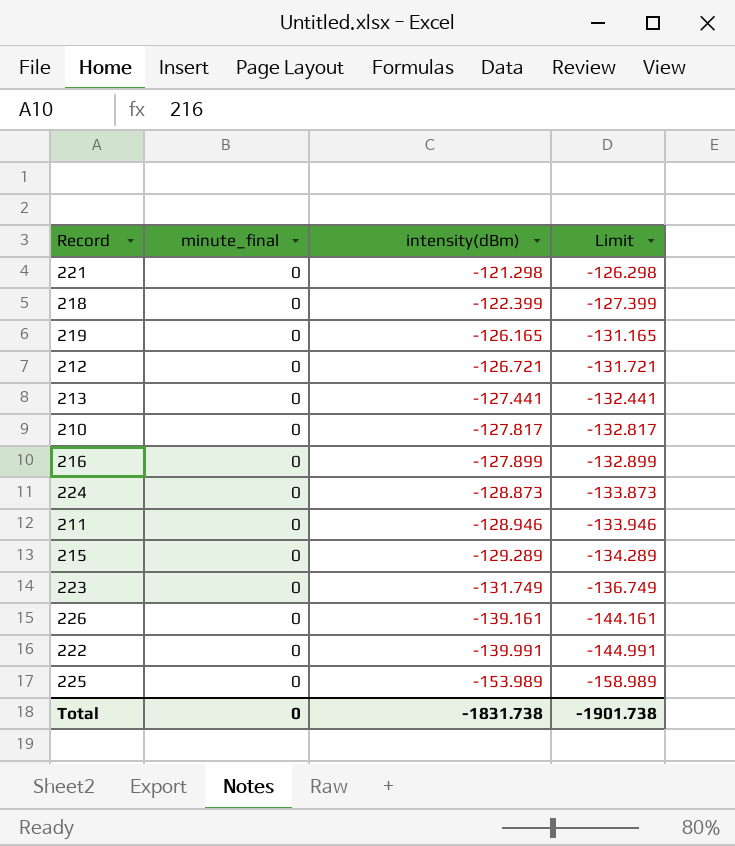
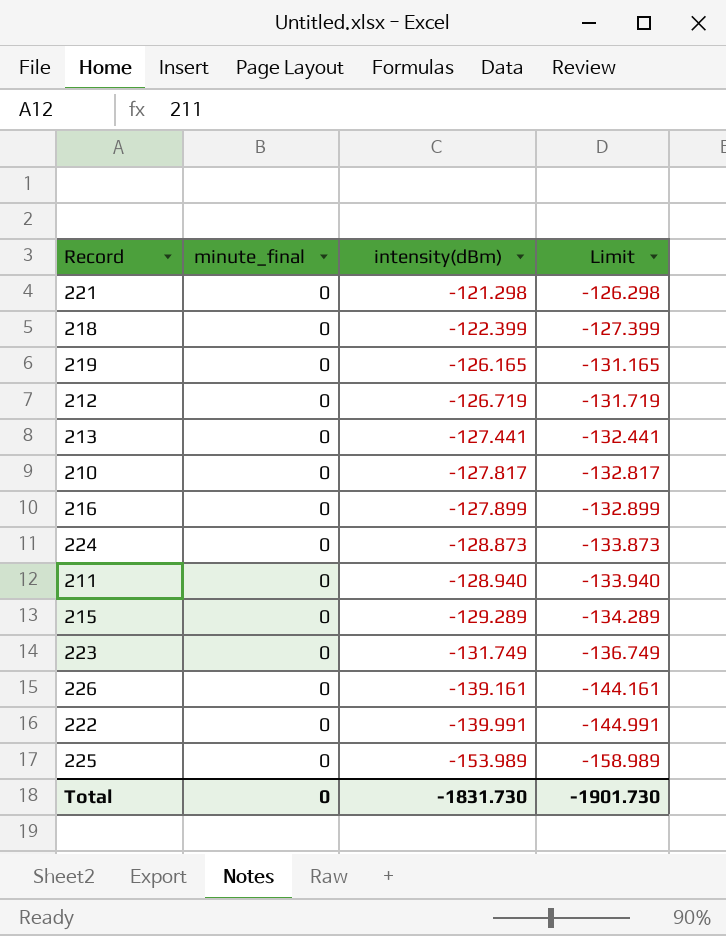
212 | intensity(dBm): -126.721 -> -126.719
212 | Limit: -131.721 -> -131.719
211 | intensity(dBm): -128.946 -> -128.940
211 | Limit: -133.946 -> -133.940
Total | intensity(dBm): -1831.738 -> -1831.730
Total | Limit: -1901.738 -> -1901.730

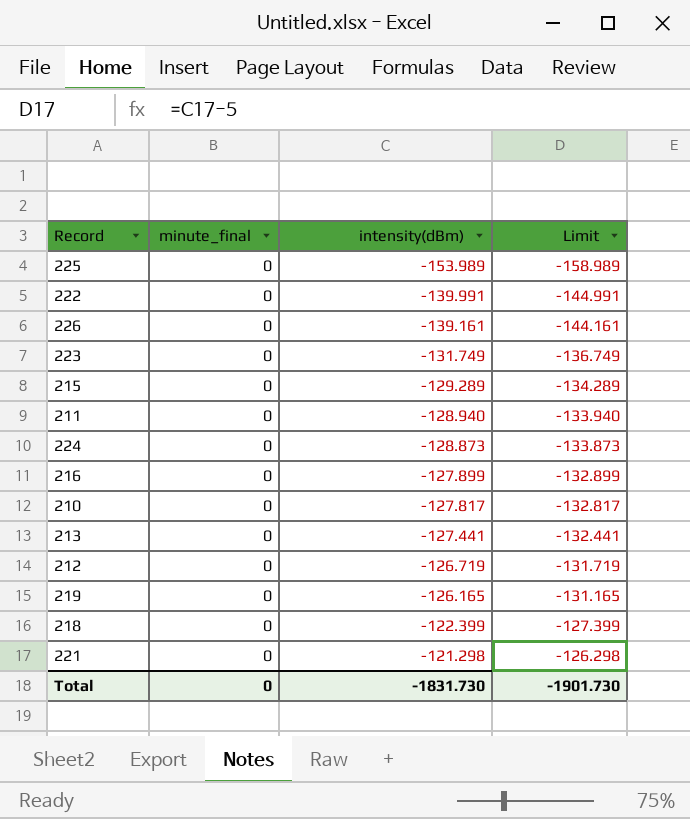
row order: intensity(dBm) descending -> intensity(dBm) ascending

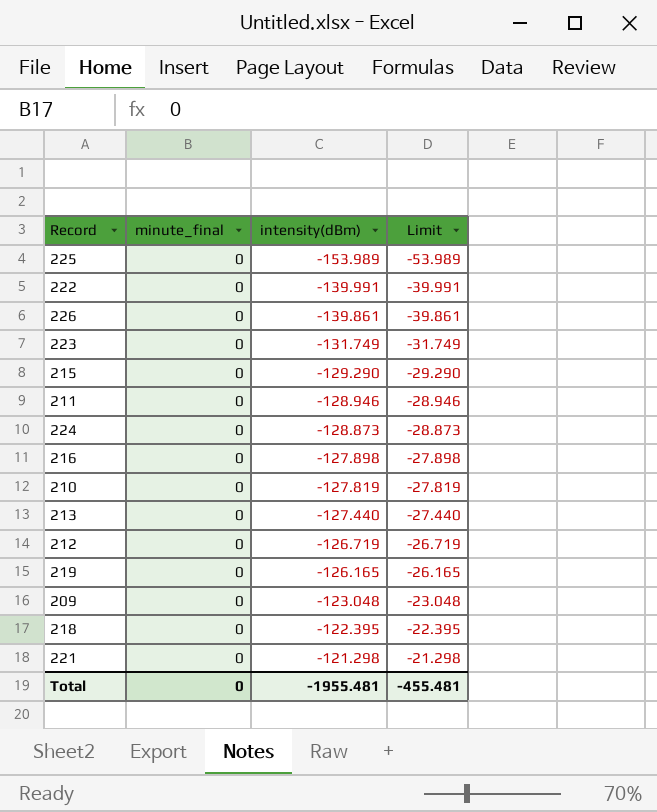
column Limit | formula: [intensity(dBm)] - 5 -> [intensity(dBm)] + 100
226 | intensity(dBm): -139.161 -> -139.861
215 | intensity(dBm): -129.289 -> -129.290
211 | intensity(dBm): -128.940 -> -128.946
216 | intensity(dBm): -127.899 -> -127.898
210 | intensity(dBm): -127.817 -> -127.819
213 | intensity(dBm): -127.441 -> -127.440
row 209: none -> 0 | -123.048 | -23.048
218 | intensity(dBm): -122.399 -> -122.395
Total | intensity(dBm): -1831.730 -> -1955.481
Total | Limit: -1901.730 -> -455.481

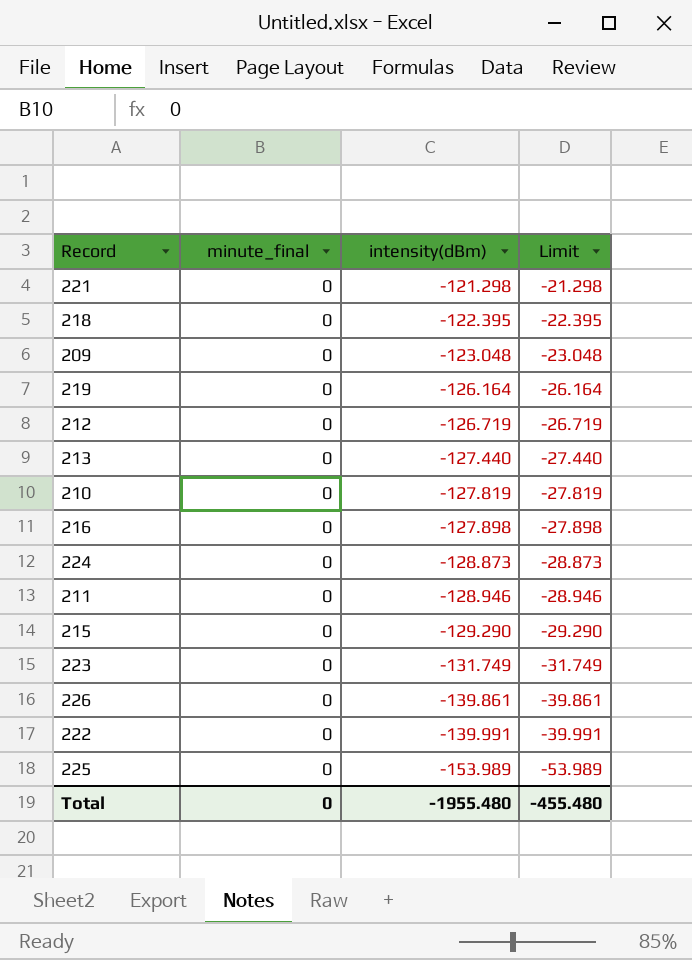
row order: intensity(dBm) ascending -> intensity(dBm) descending
219 | intensity(dBm): -126.165 -> -126.164
219 | Limit: -26.165 -> -26.164
Total | intensity(dBm): -1955.481 -> -1955.480
Total | Limit: -455.481 -> -455.480

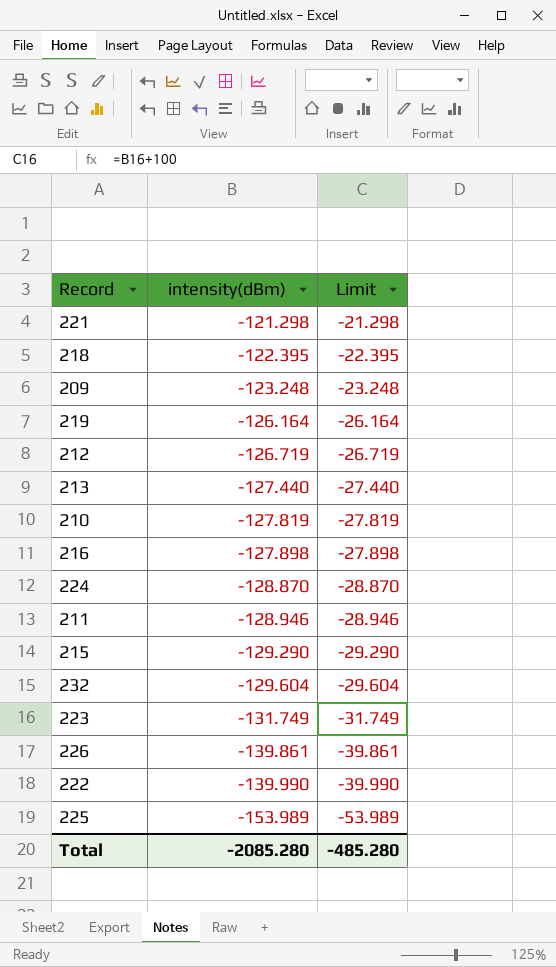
column minute_final | position: 2 -> none
209 | intensity(dBm): -123.048 -> -123.248
209 | Limit: -23.048 -> -23.248
224 | intensity(dBm): -128.873 -> -128.870
224 | Limit: -28.873 -> -28.870
row 232: none -> -129.604 | -29.604
222 | intensity(dBm): -139.991 -> -139.990
222 | Limit: -39.991 -> -39.990
Total | intensity(dBm): -1955.480 -> -2085.280
Total | Limit: -455.480 -> -485.280

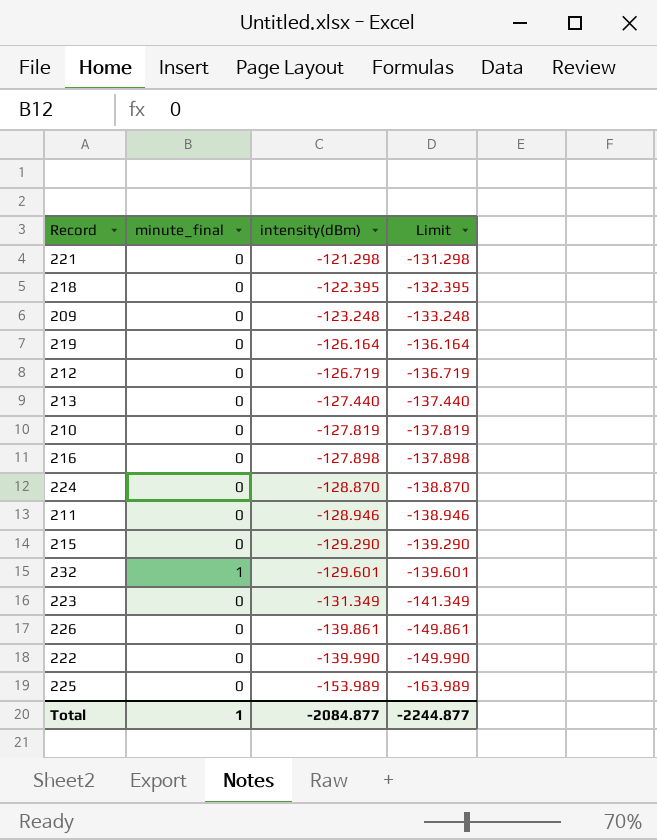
column minute_final | position: none -> 2
column Limit | formula: [intensity(dBm)] + 100 -> [intensity(dBm)] - 10
232 | intensity(dBm): -129.604 -> -129.601
223 | intensity(dBm): -131.749 -> -131.349
Total | intensity(dBm): -2085.280 -> -2084.877
Total | Limit: -485.280 -> -2244.877

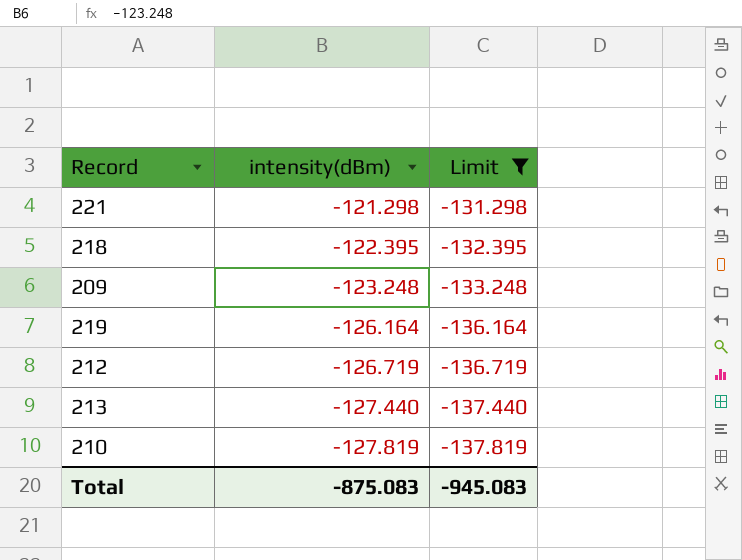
filter: none -> Limit >= -137.819
column minute_final | position: 2 -> none
Total | intensity(dBm): -2084.877 -> -875.083
Total | Limit: -2244.877 -> -945.083

